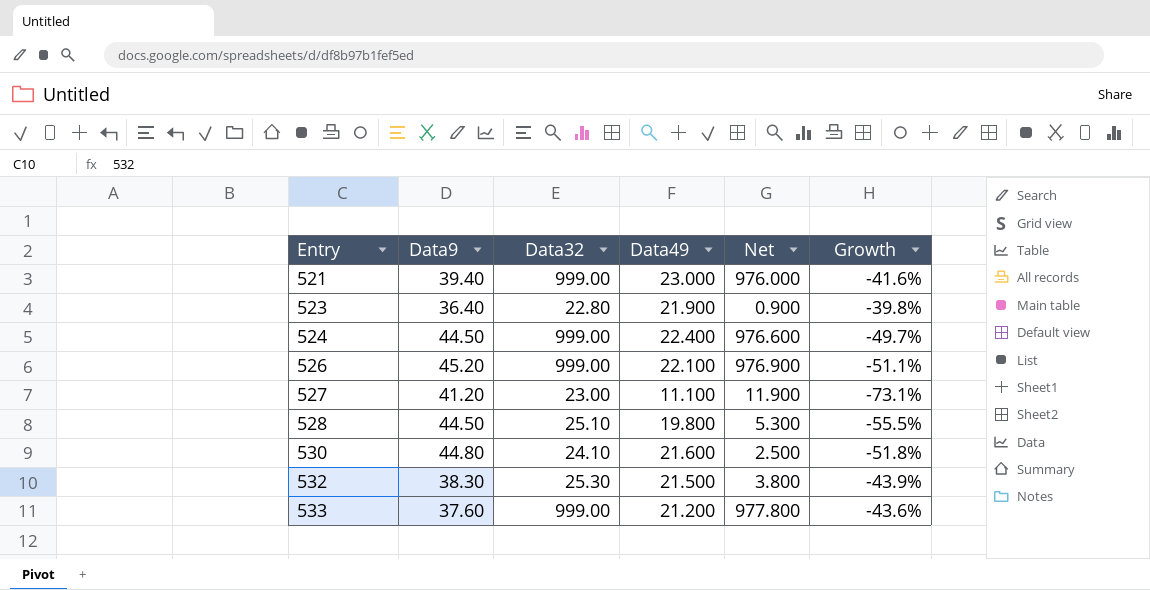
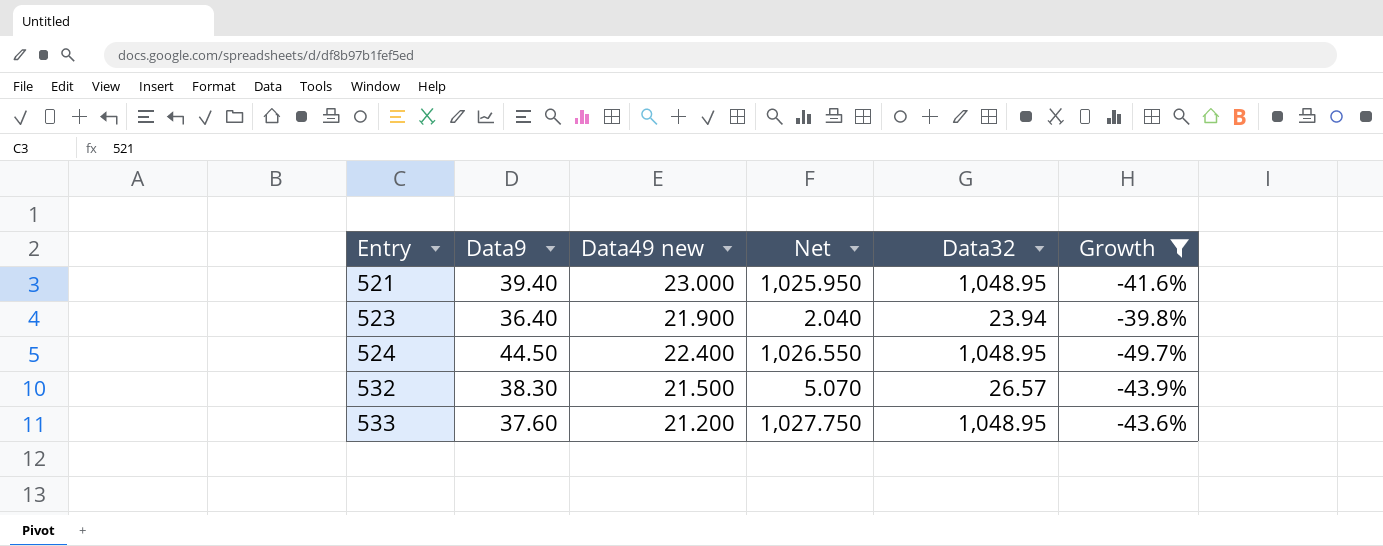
filter: none -> Growth >= -49.7%
column name: Data49 -> Data49 new
column Data32 | position: 3 -> 5
521 | Net: 976.000 -> 1,025.950
521 | Data32: 999.00 -> 1,048.95
523 | Net: 0.900 -> 2.040
523 | Data32: 22.80 -> 23.94
524 | Net: 976.600 -> 1,026.550
524 | Data32: 999.00 -> 1,048.95
532 | Net: 3.800 -> 5.070
532 | Data32: 25.30 -> 26.57
533 | Net: 977.800 -> 1,027.750
533 | Data32: 999.00 -> 1,048.95

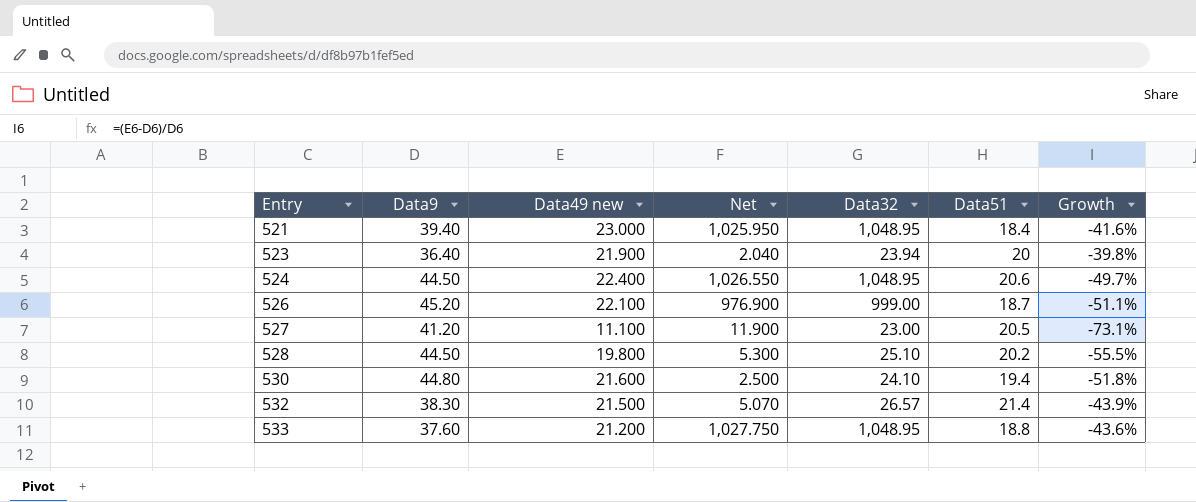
filter: Growth >= -49.7% -> none
column Data51 | position: none -> 6

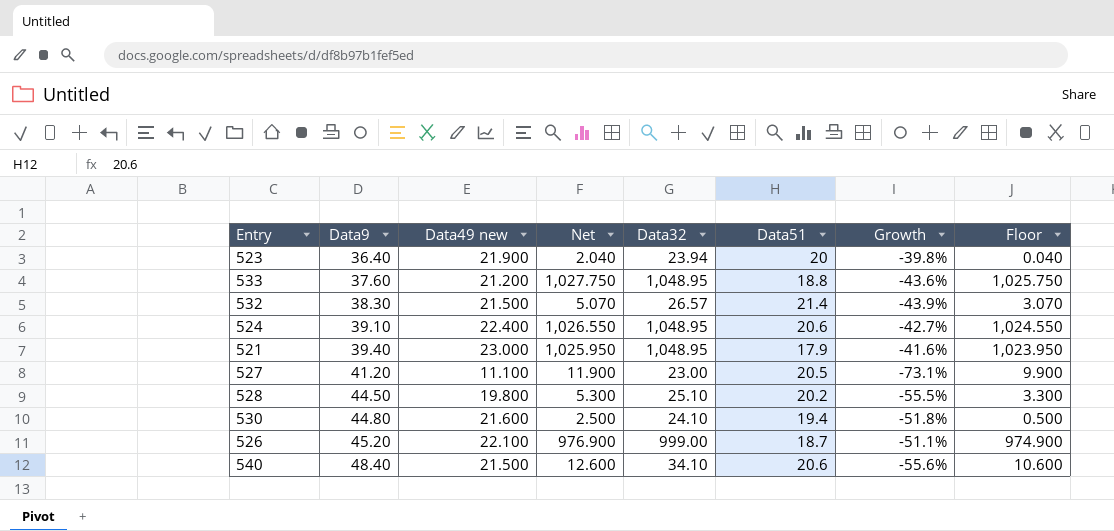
row order: Entry ascending -> Data9 ascending
column Floor | formula: none -> [Net] - 2
524 | Data9: 44.50 -> 39.10
524 | Growth: -49.7% -> -42.7%
521 | Data51: 18.4 -> 17.9
row 540: none -> 48.40 | 21.500 | 12.600 | 34.10 | 20.6 | -55.6% | 10.600

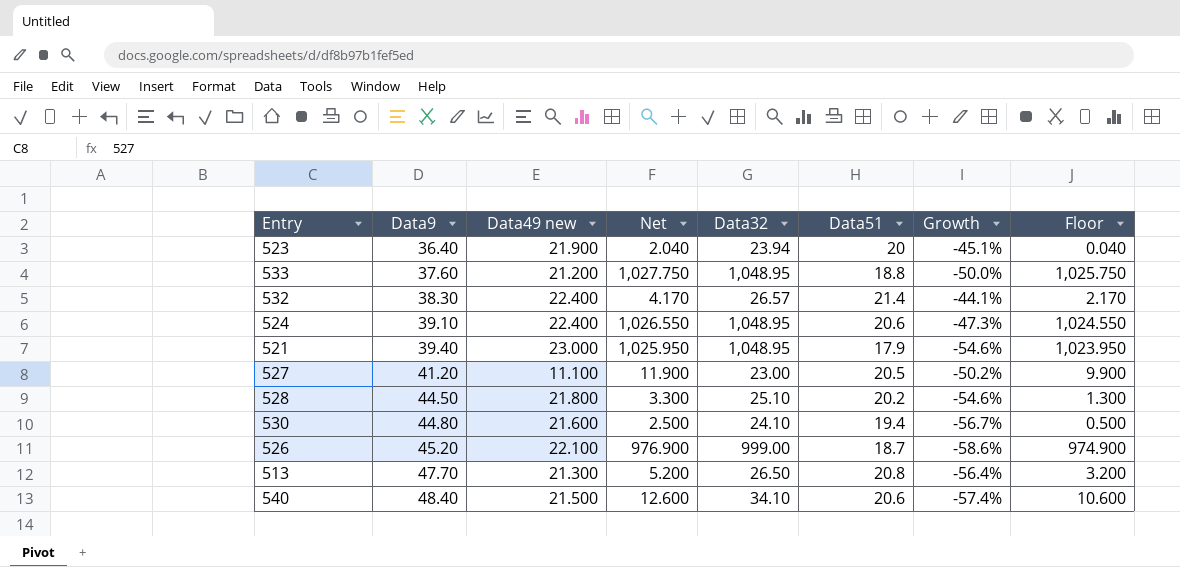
column Growth | formula: ([Data49 new] - [Data9]) / [Data9] -> ([Data51] - [Data9]) / [Data9]
532 | Data49 new: 21.500 -> 22.400
532 | Net: 5.070 -> 4.170
532 | Floor: 3.070 -> 2.170
528 | Data49 new: 19.800 -> 21.800
528 | Net: 5.300 -> 3.300
528 | Floor: 3.300 -> 1.300
row 513: none -> 47.70 | 21.300 | 5.200 | 26.50 | 20.8 | -56.4% | 3.200

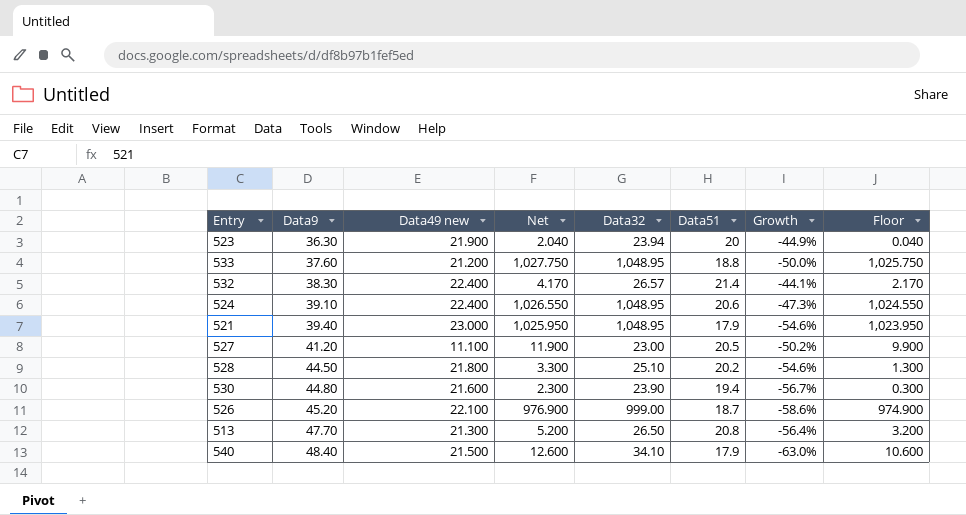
523 | Data9: 36.40 -> 36.30
523 | Growth: -45.1% -> -44.9%
530 | Net: 2.500 -> 2.300
530 | Data32: 24.10 -> 23.90
530 | Floor: 0.500 -> 0.300
540 | Data51: 20.6 -> 17.9
540 | Growth: -57.4% -> -63.0%

